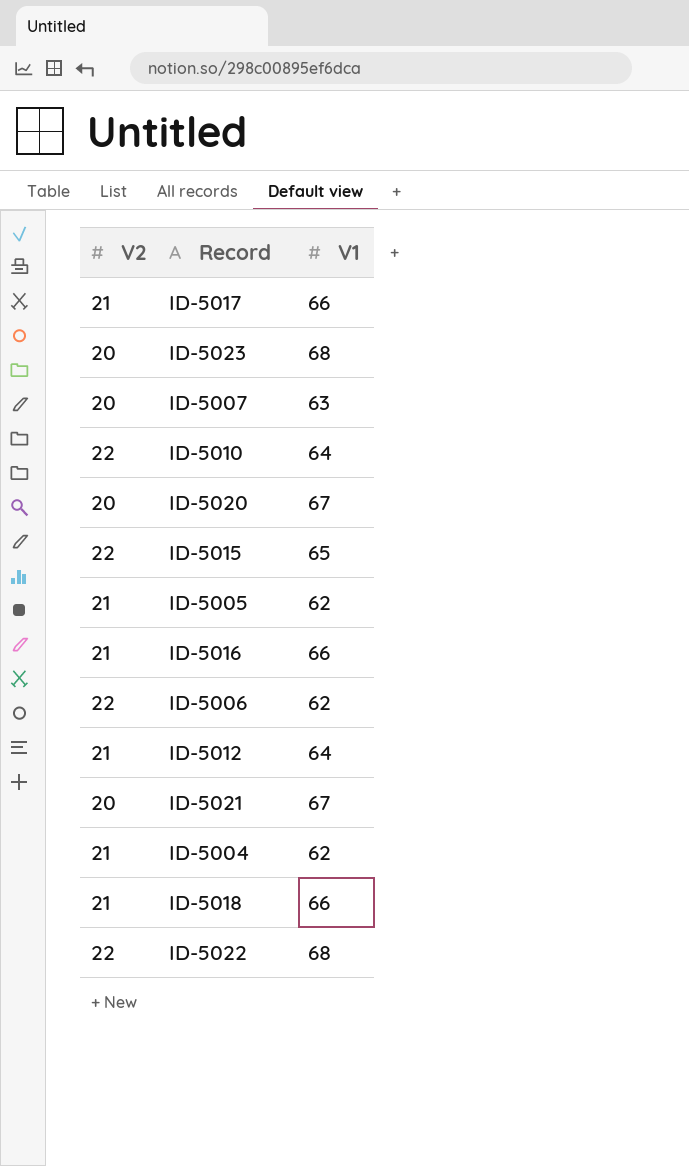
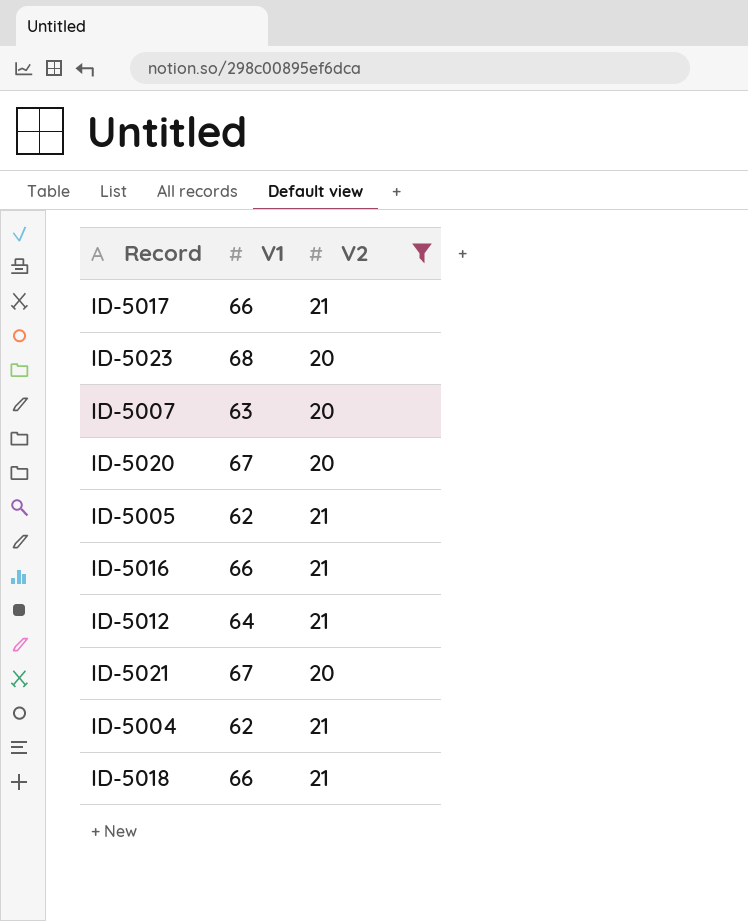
filter: none -> V2 != 22
column V2 | position: 1 -> 3

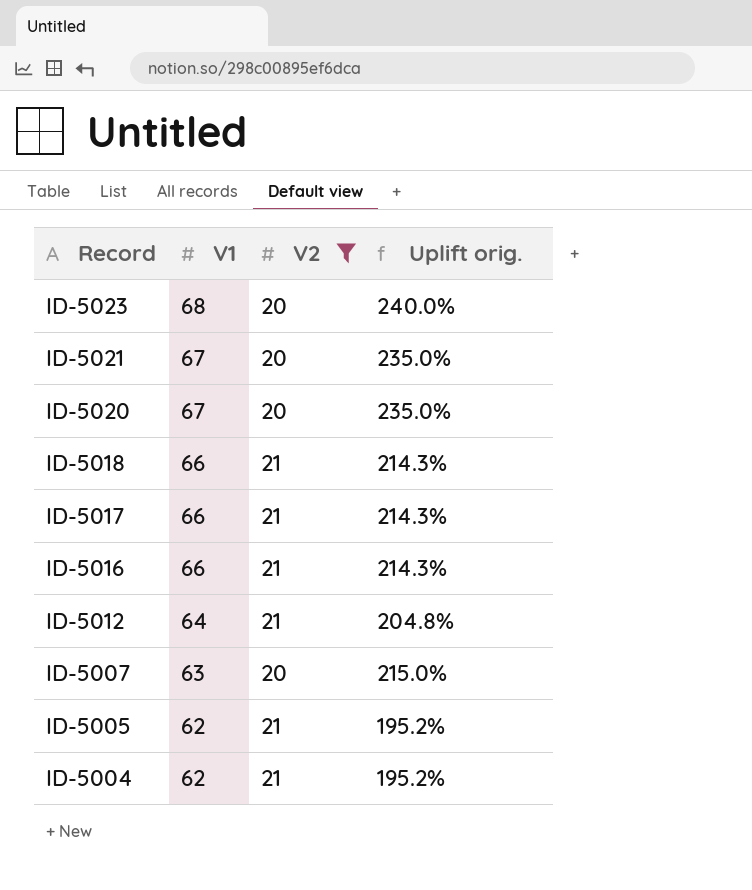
row order: none -> Record descending
column Uplift orig. | formula: none -> ([V1] - [V2]) / [V2]

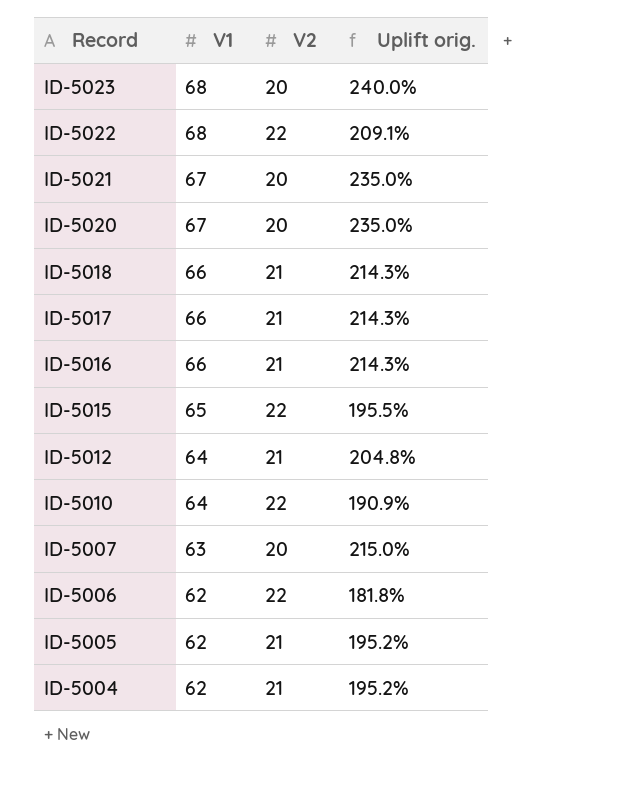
filter: V2 != 22 -> none

